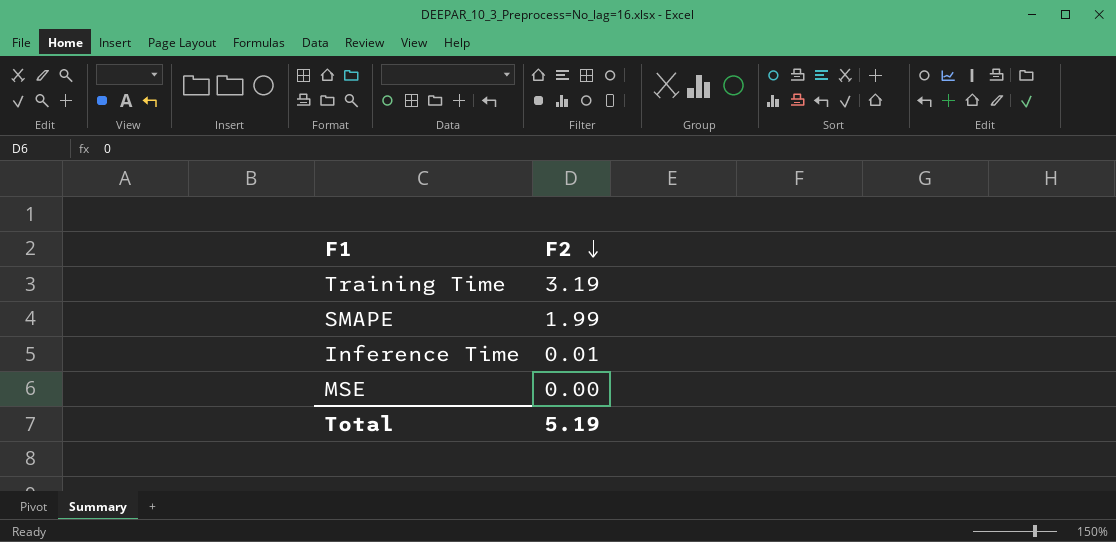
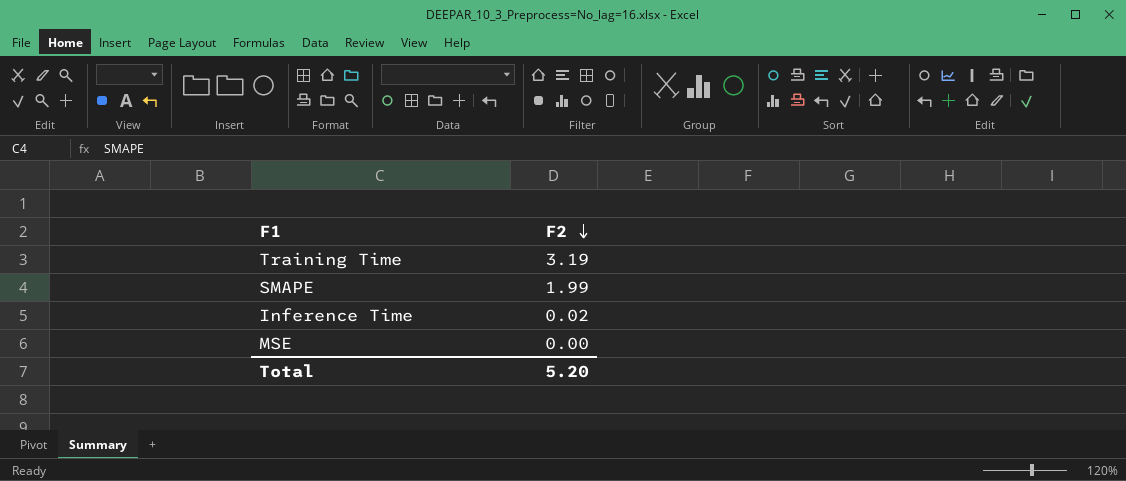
Inference Time | F2: 0.01 -> 0.02
Total | F2: 5.19 -> 5.20

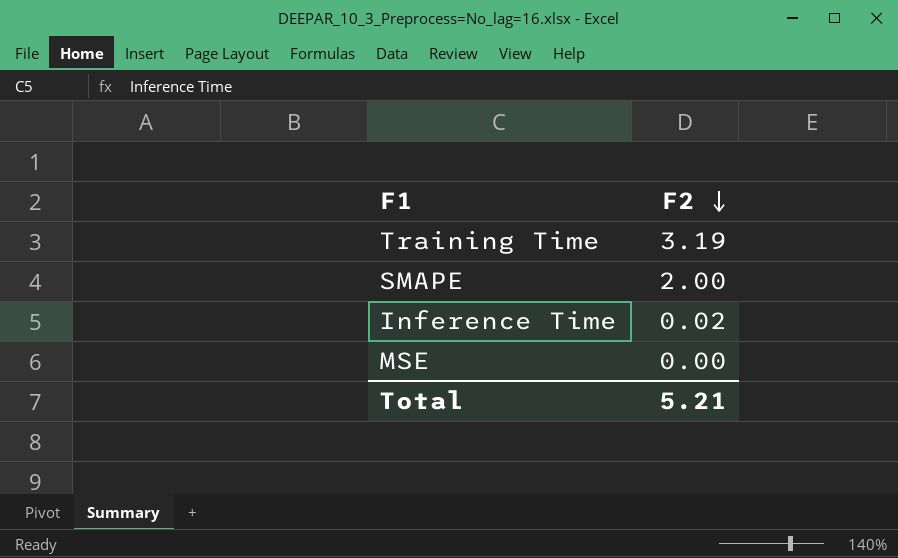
SMAPE | F2: 1.99 -> 2.00
Total | F2: 5.20 -> 5.21

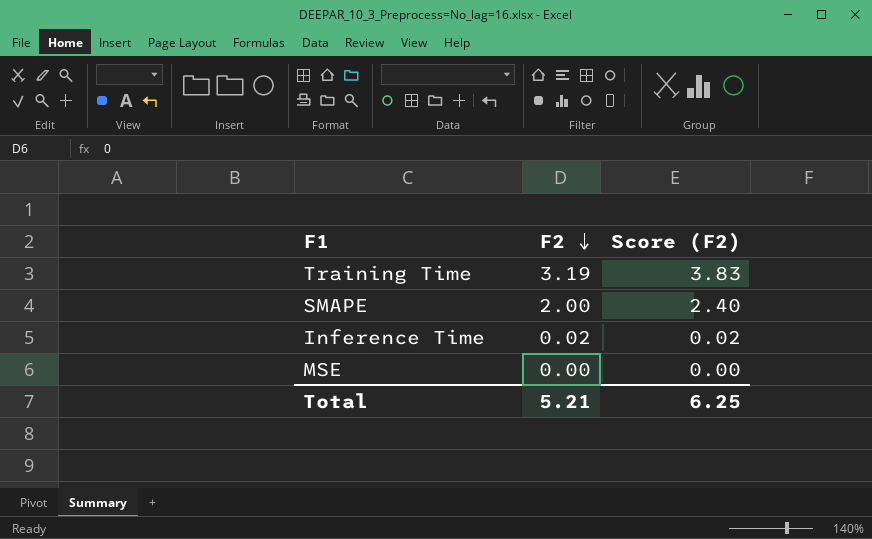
column Score (F2) | formula: none -> [F2] * 1.2

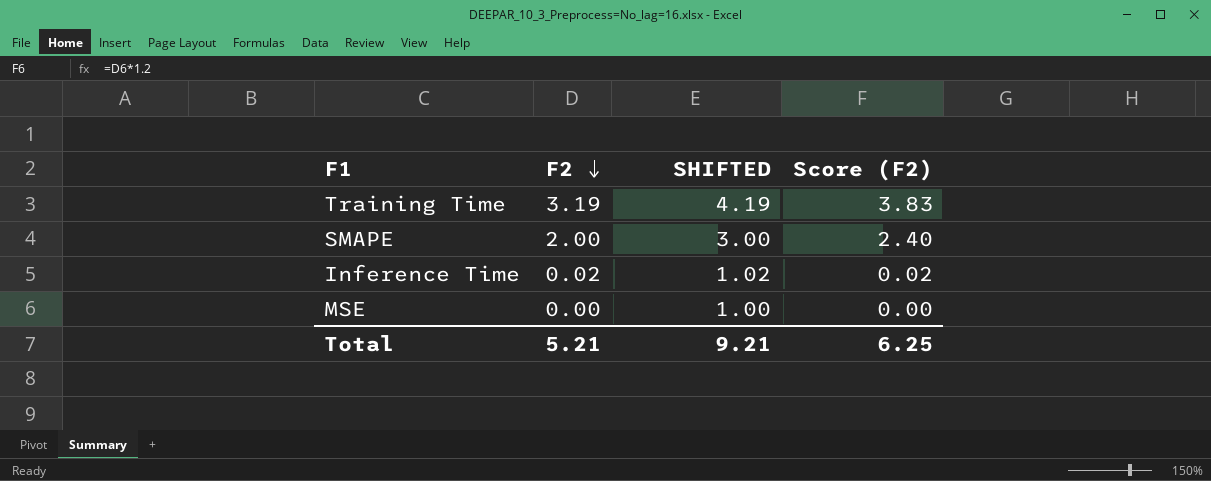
column SHIFTED | formula: none -> [F2] + 1

